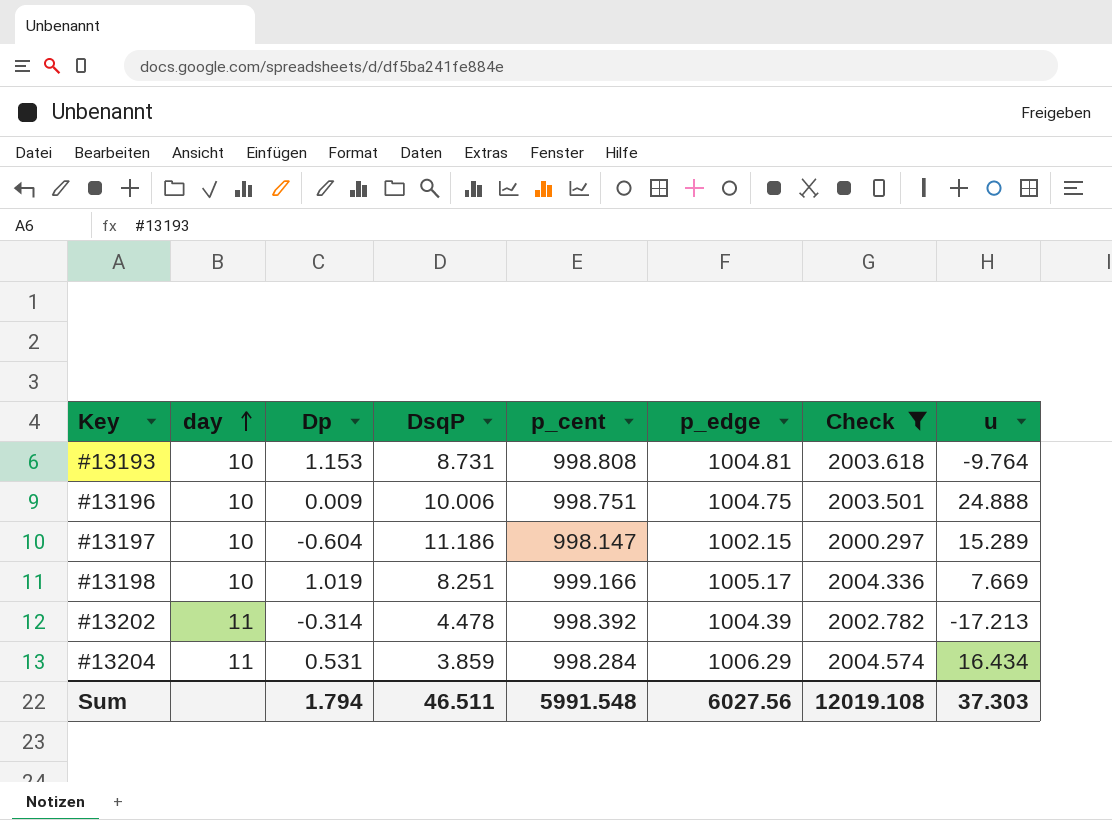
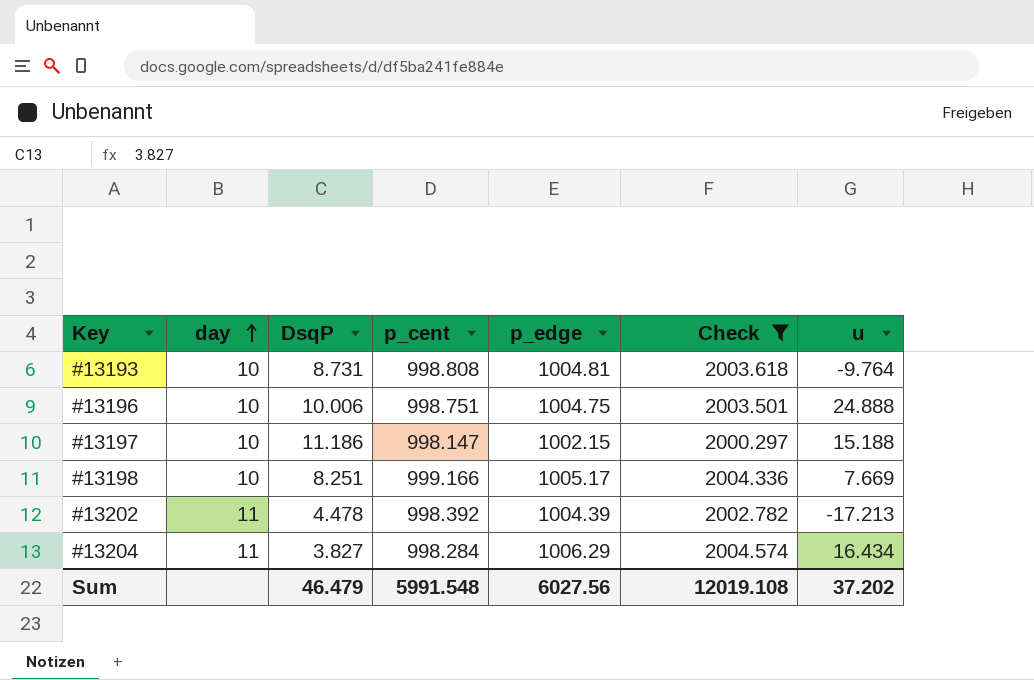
column Dp | position: 3 -> none
#13197 | u: 15.289 -> 15.188
#13204 | DsqP: 3.859 -> 3.827
Sum | DsqP: 46.511 -> 46.479
Sum | u: 37.303 -> 37.202

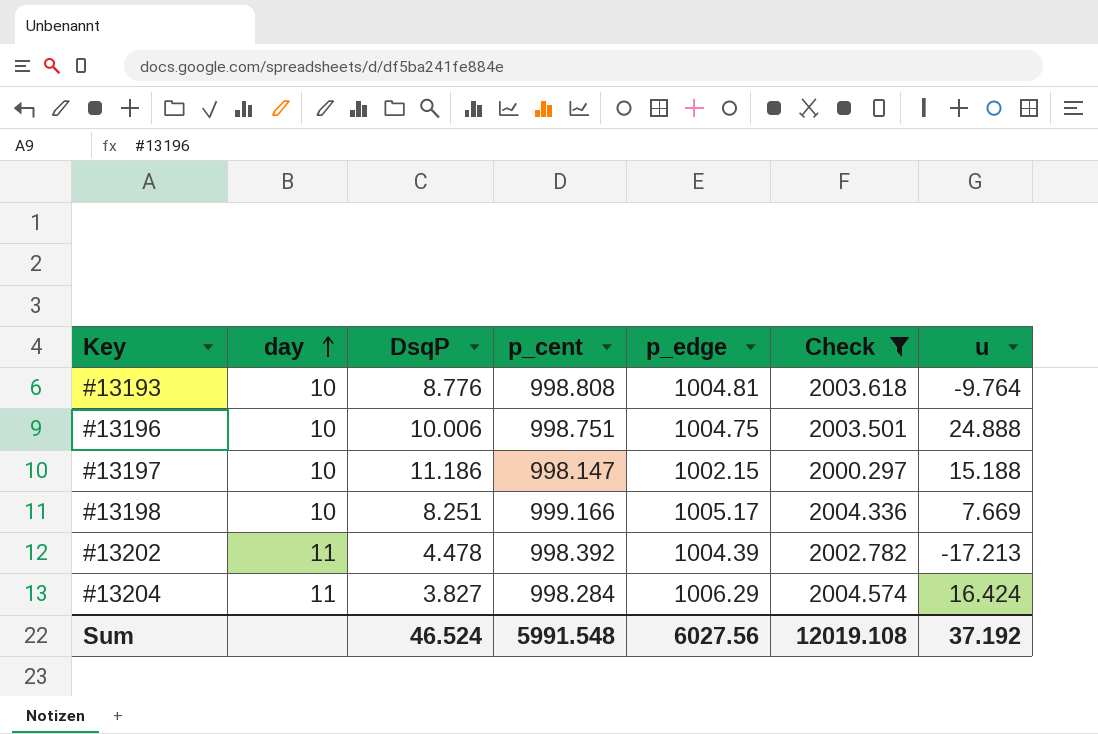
#13193 | DsqP: 8.731 -> 8.776
#13204 | u: 16.434 -> 16.424
Sum | DsqP: 46.479 -> 46.524
Sum | u: 37.202 -> 37.192

